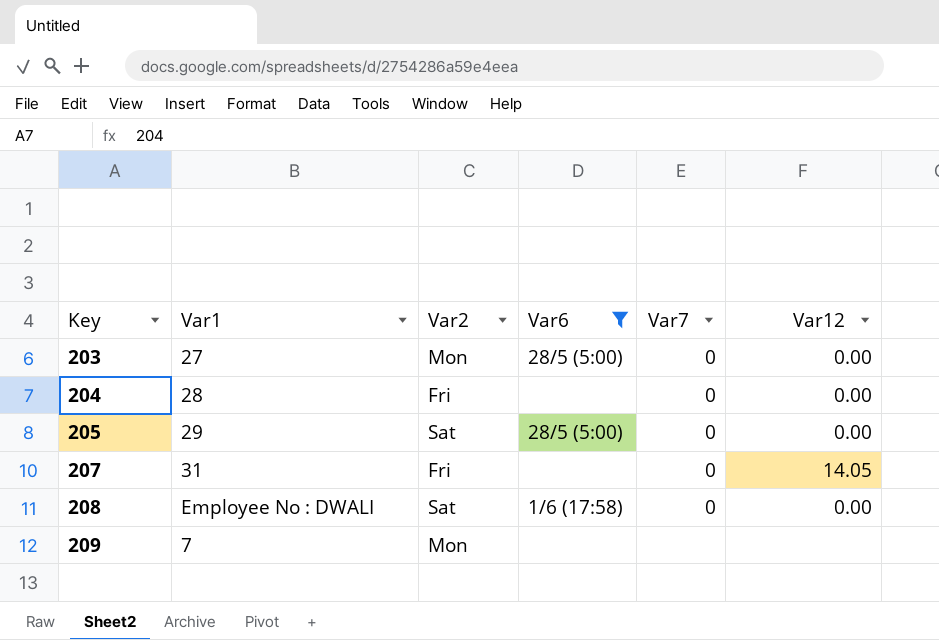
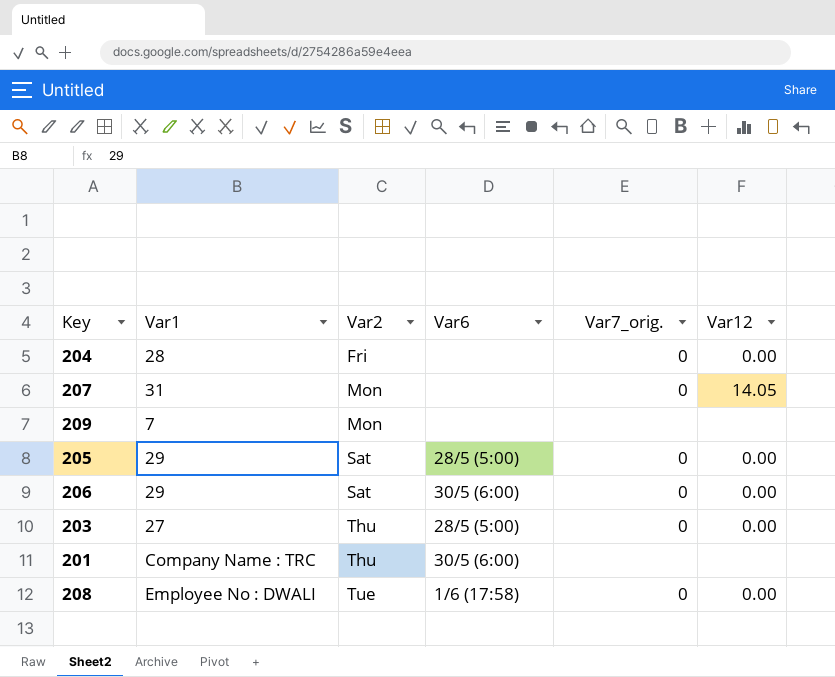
filter: Var6 != 30/5 (6:00) -> none
row order: Key ascending -> Var2 ascending
column name: Var7 -> Var7_orig.
207 | Var2: Fri -> Mon
203 | Var2: Mon -> Thu
208 | Var2: Sat -> Tue

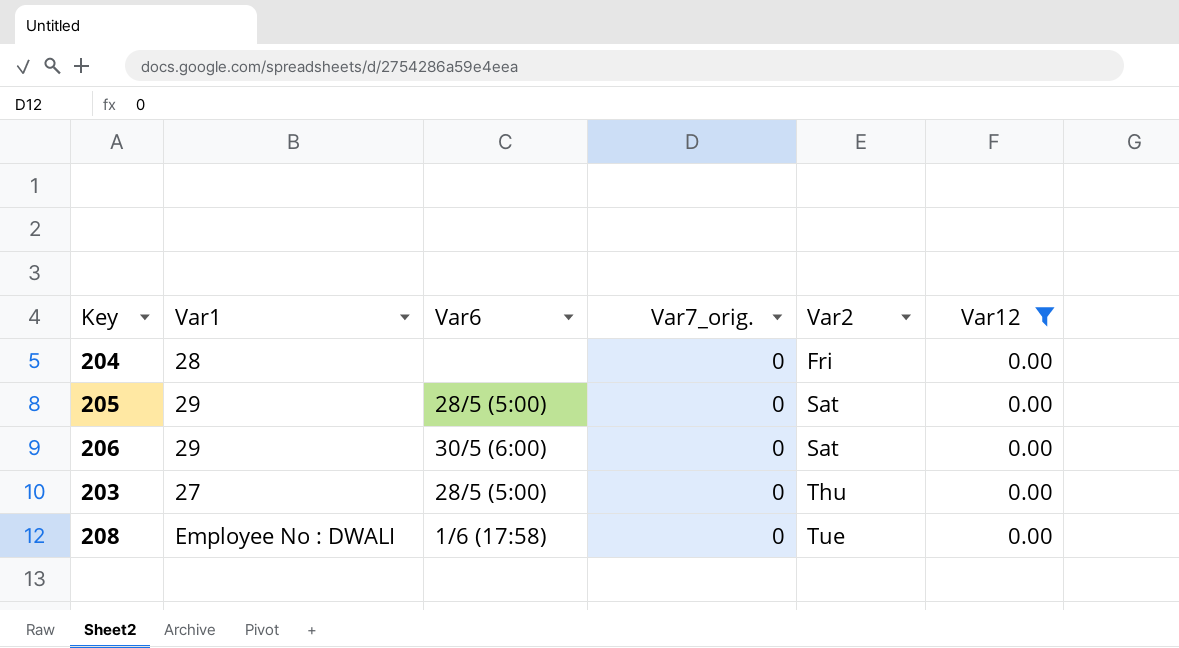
filter: none -> Var12 = 0.00
column Var2 | position: 3 -> 5

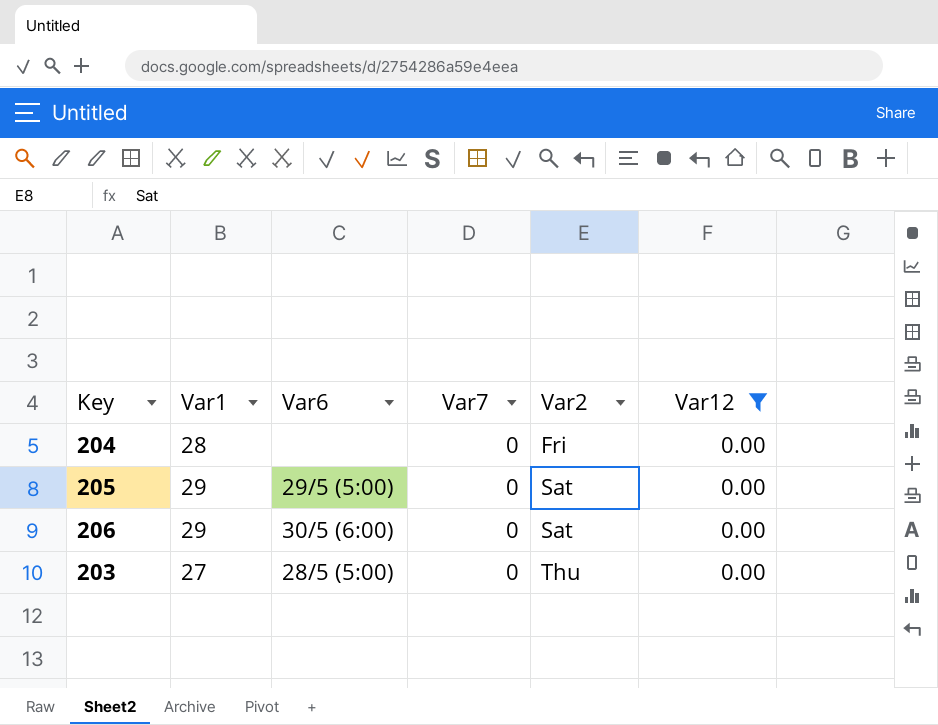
column name: Var7_orig. -> Var7
row 208: Employee No : DWALI | 1/6 (17:58) | 0 | Tue | 0.00 -> none
205 | Var6: 28/5 (5:00) -> 29/5 (5:00)

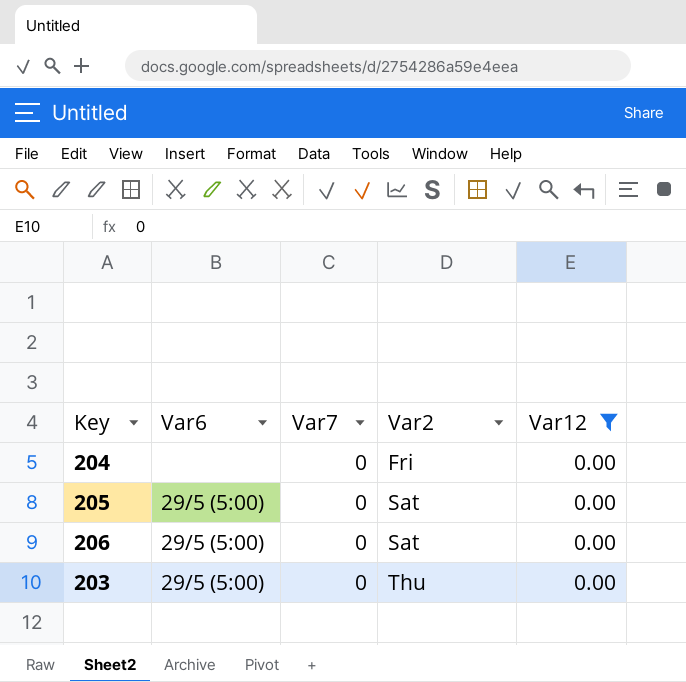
column Var1 | position: 2 -> none
206 | Var6: 30/5 (6:00) -> 29/5 (5:00)
203 | Var6: 28/5 (5:00) -> 29/5 (5:00)

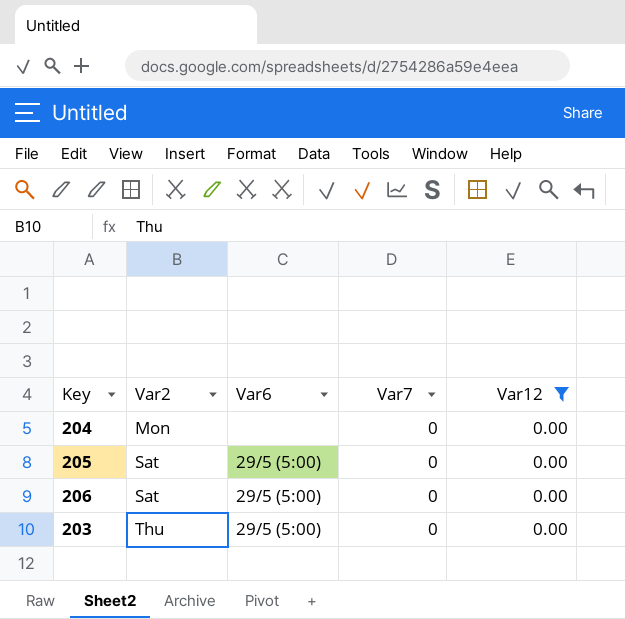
column Var2 | position: 4 -> 2
204 | Var2: Fri -> Mon

